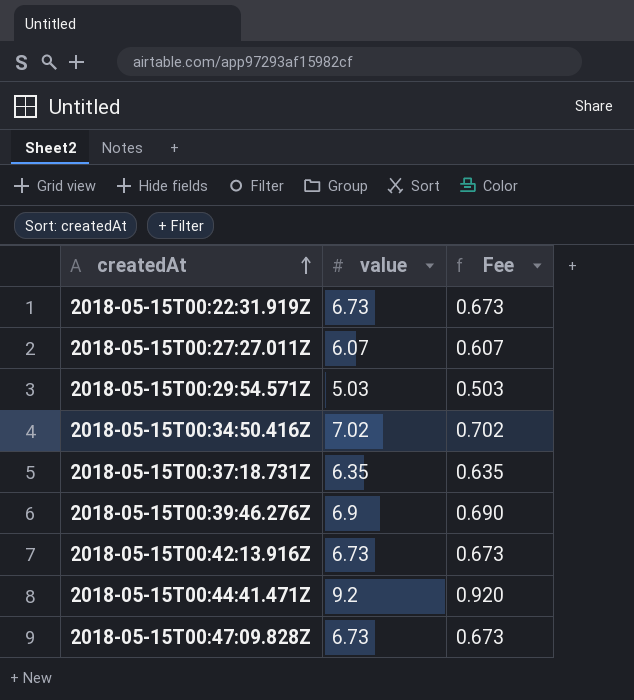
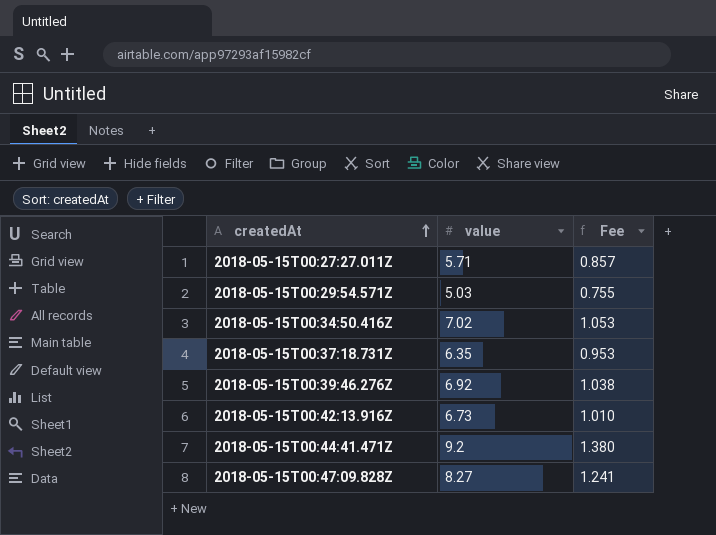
column Fee | formula: [value] * 0.1 -> [value] * 0.15
row 2018-05-15T00:22:31.919Z: 6.73 | 0.673 -> none
2018-05-15T00:27:27.011Z | value: 6.07 -> 5.71
2018-05-15T00:39:46.276Z | value: 6.9 -> 6.92
2018-05-15T00:47:09.828Z | value: 6.73 -> 8.27

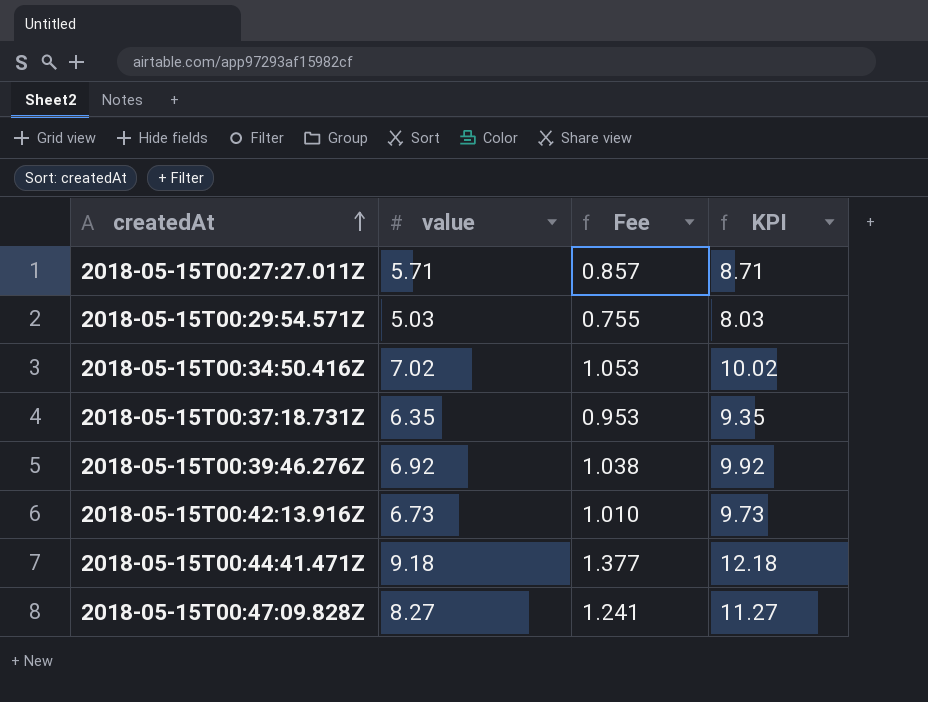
column KPI | formula: none -> [value] + 3
2018-05-15T00:44:41.471Z | value: 9.2 -> 9.18
2018-05-15T00:44:41.471Z | Fee: 1.380 -> 1.377

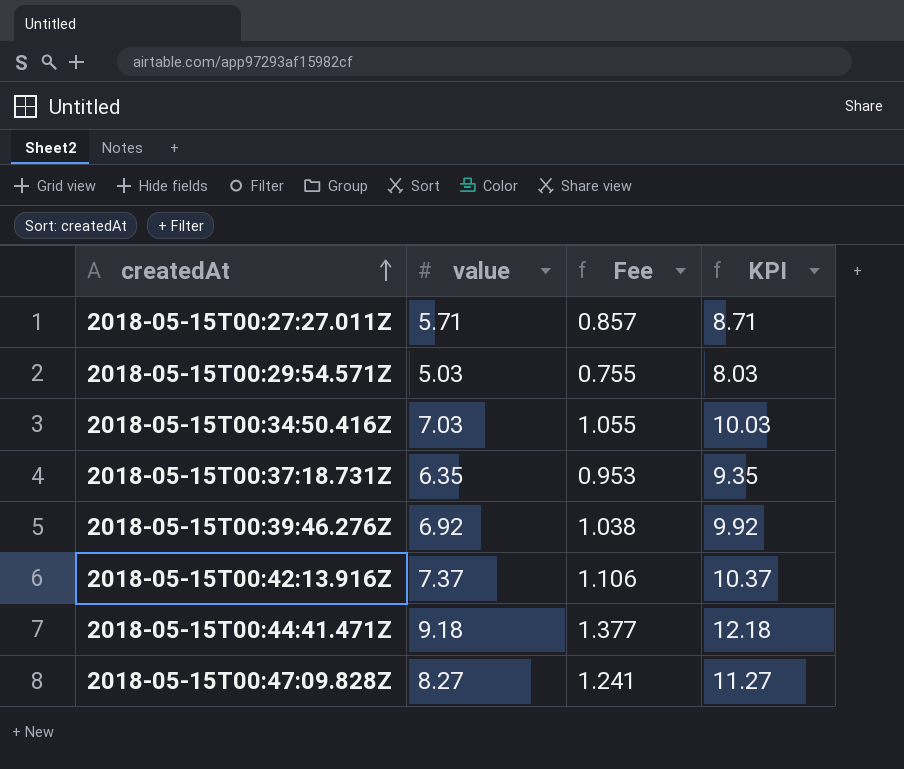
2018-05-15T00:34:50.416Z | value: 7.02 -> 7.03
2018-05-15T00:34:50.416Z | Fee: 1.053 -> 1.055
2018-05-15T00:34:50.416Z | KPI: 10.02 -> 10.03
2018-05-15T00:42:13.916Z | value: 6.73 -> 7.37
2018-05-15T00:42:13.916Z | Fee: 1.010 -> 1.106
2018-05-15T00:42:13.916Z | KPI: 9.73 -> 10.37

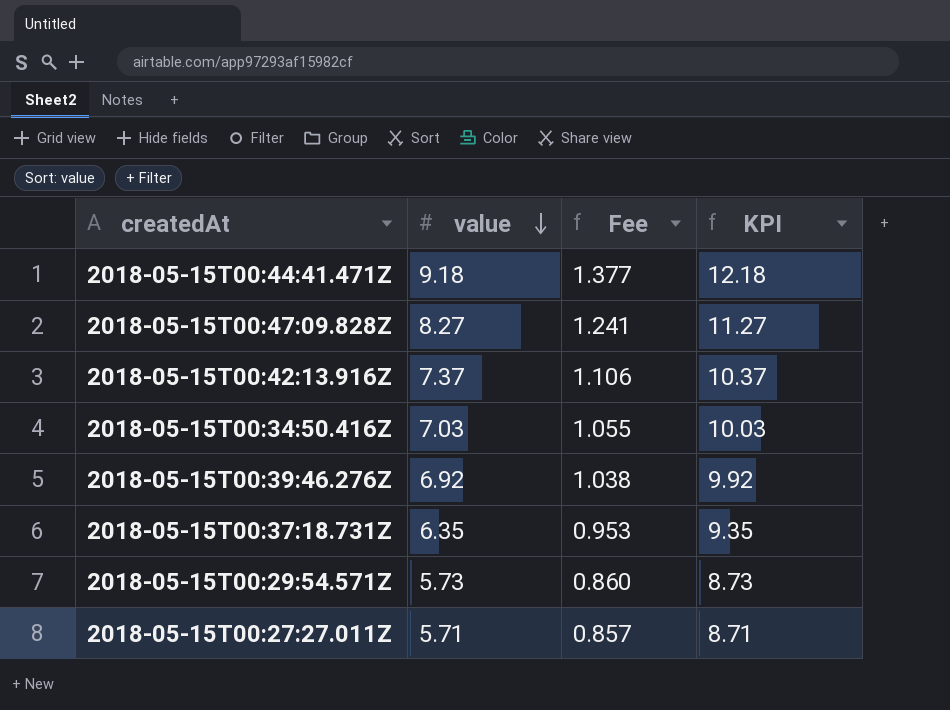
row order: createdAt ascending -> value descending
2018-05-15T00:29:54.571Z | value: 5.03 -> 5.73
2018-05-15T00:29:54.571Z | Fee: 0.755 -> 0.860
2018-05-15T00:29:54.571Z | KPI: 8.03 -> 8.73

